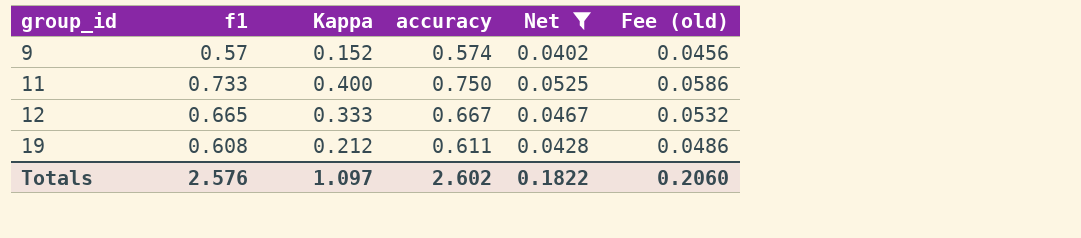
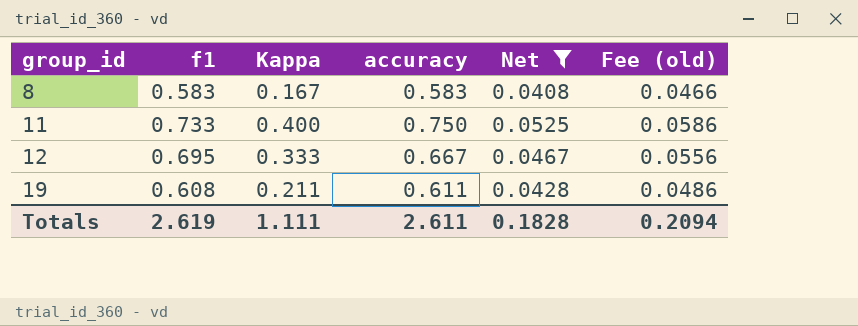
row 9: 0.57 | 0.152 | 0.574 | 0.0402 | 0.0456 -> none
row 8: none -> 0.583 | 0.167 | 0.583 | 0.0408 | 0.0466
12 | f1: 0.665 -> 0.695
12 | Fee (old): 0.0532 -> 0.0556
19 | Kappa: 0.212 -> 0.211
Totals | f1: 2.576 -> 2.619
Totals | Kappa: 1.097 -> 1.111
Totals | accuracy: 2.602 -> 2.611
Totals | Net: 0.1822 -> 0.1828
Totals | Fee (old): 0.2060 -> 0.2094

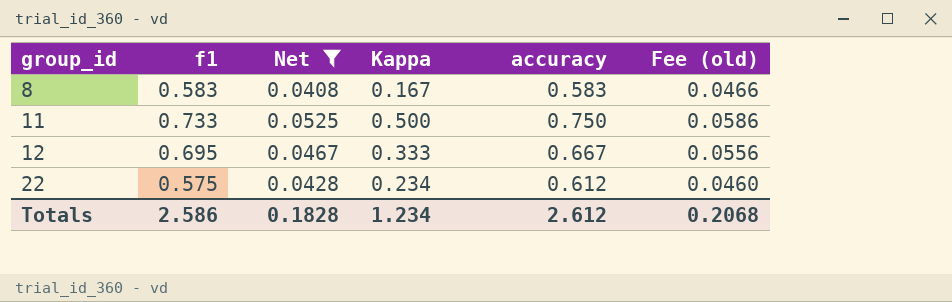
column Net | position: 5 -> 3
row 19: 0.608 | 0.211 | 0.611 | 0.0428 | 0.0486 -> none
11 | Kappa: 0.400 -> 0.500
row 22: none -> 0.575 | 0.0428 | 0.234 | 0.612 | 0.0460
Totals | f1: 2.619 -> 2.586
Totals | Kappa: 1.111 -> 1.234
Totals | accuracy: 2.611 -> 2.612
Totals | Fee (old): 0.2094 -> 0.2068

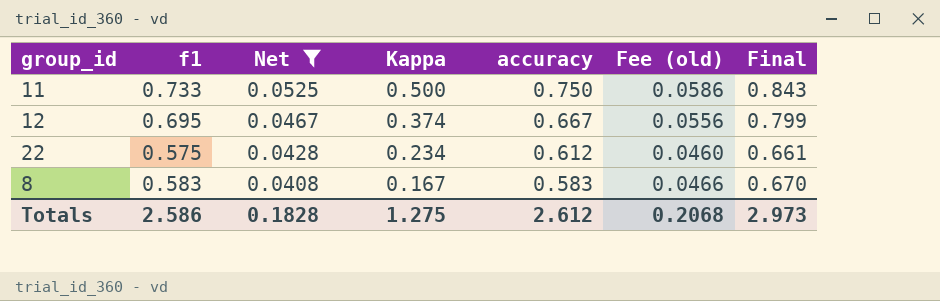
row order: group_id ascending -> Net descending
column Final | formula: none -> [f1] * 1.15
12 | Kappa: 0.333 -> 0.374
Totals | Kappa: 1.234 -> 1.275

